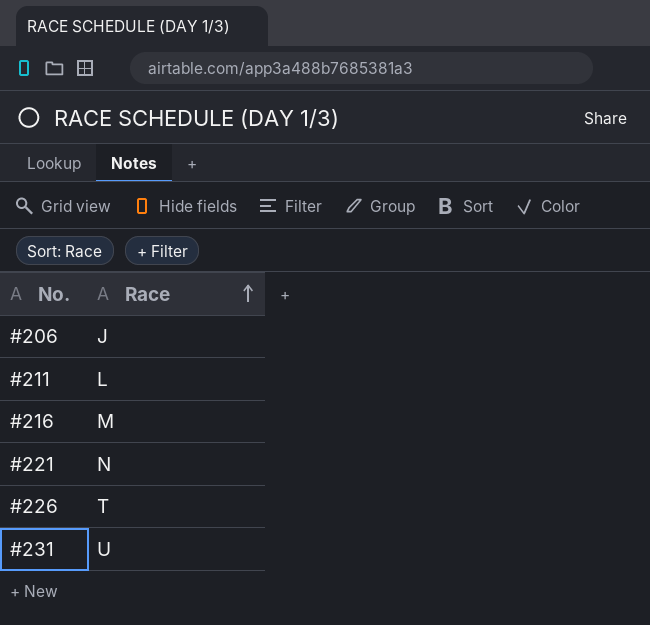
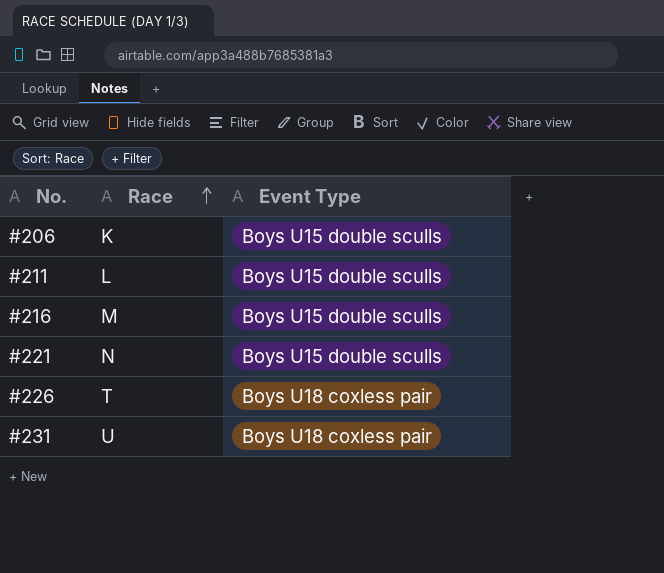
column Event Type | position: none -> 3
#206 | Race: J -> K

